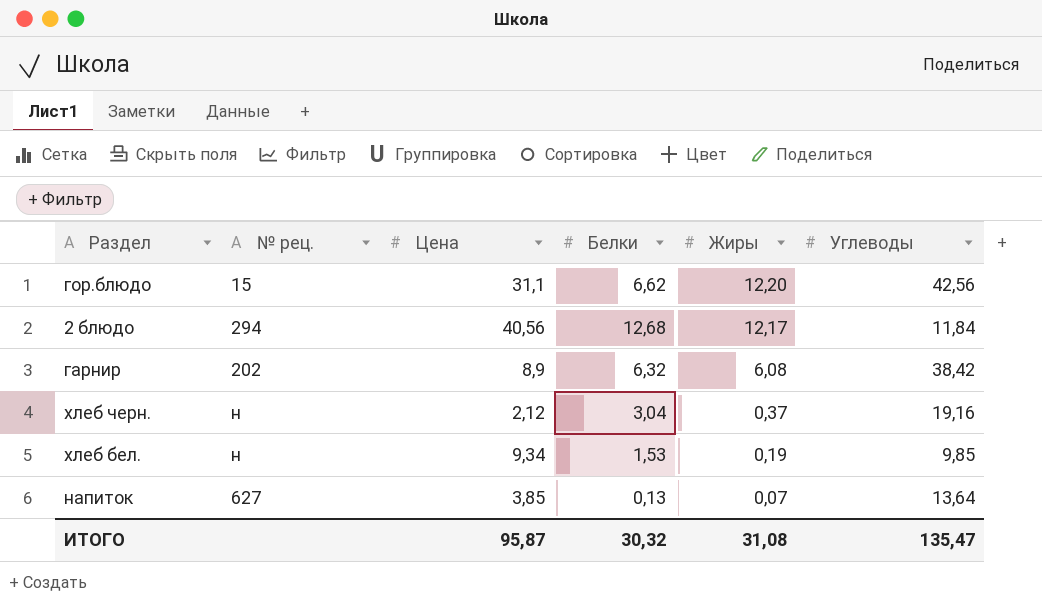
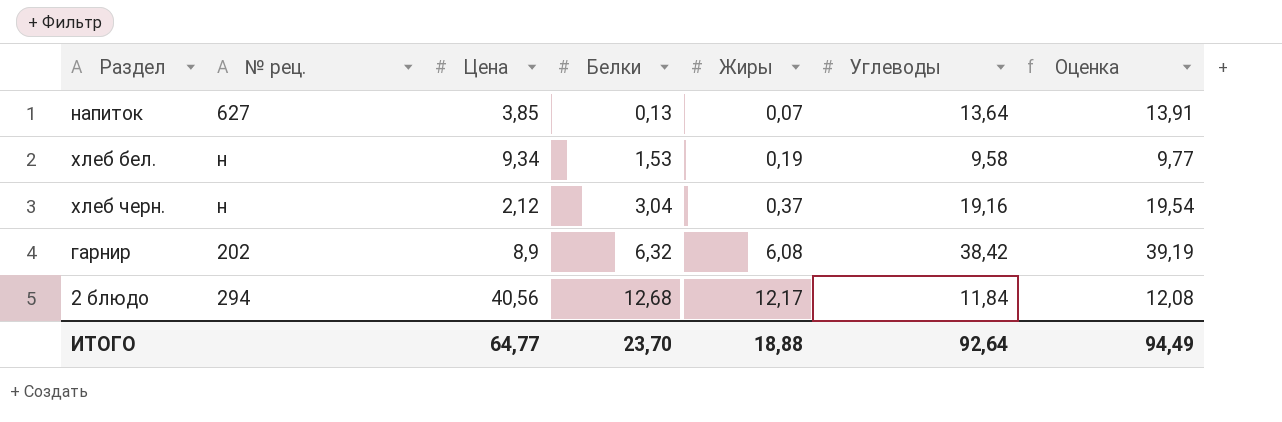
row order: Жиры descending -> Белки ascending
column Оценка | formula: none -> [Углеводы] * 1,02
row гор.блюдо: 15 | 31,1 | 6,62 | 12,20 | 42,56 -> none
хлеб бел. | Углеводы: 9,85 -> 9,58
ИТОГО | Цена: 95,87 -> 64,77
ИТОГО | Белки: 30,32 -> 23,70
ИТОГО | Жиры: 31,08 -> 18,88
ИТОГО | Углеводы: 135,47 -> 92,64

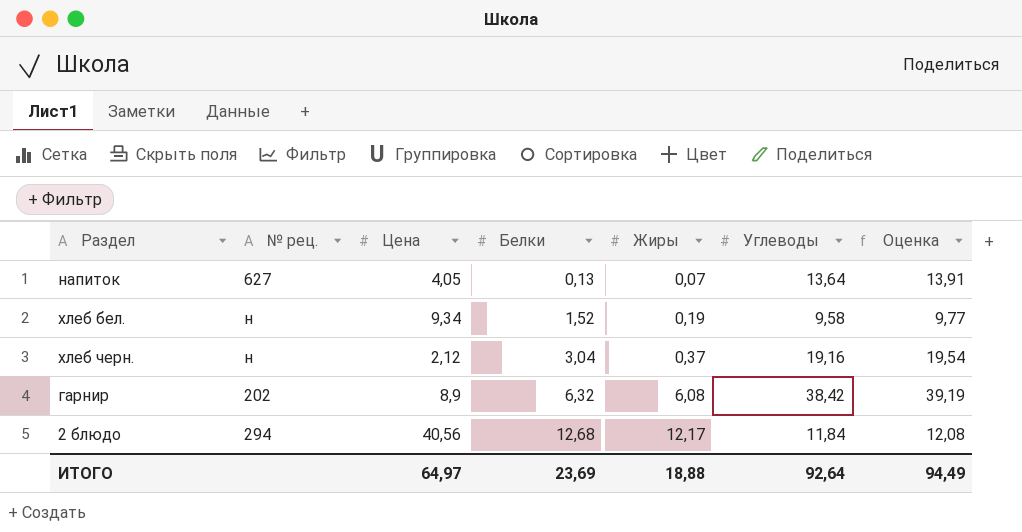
напиток | Цена: 3,85 -> 4,05
хлеб бел. | Белки: 1,53 -> 1,52
ИТОГО | Цена: 64,77 -> 64,97
ИТОГО | Белки: 23,70 -> 23,69

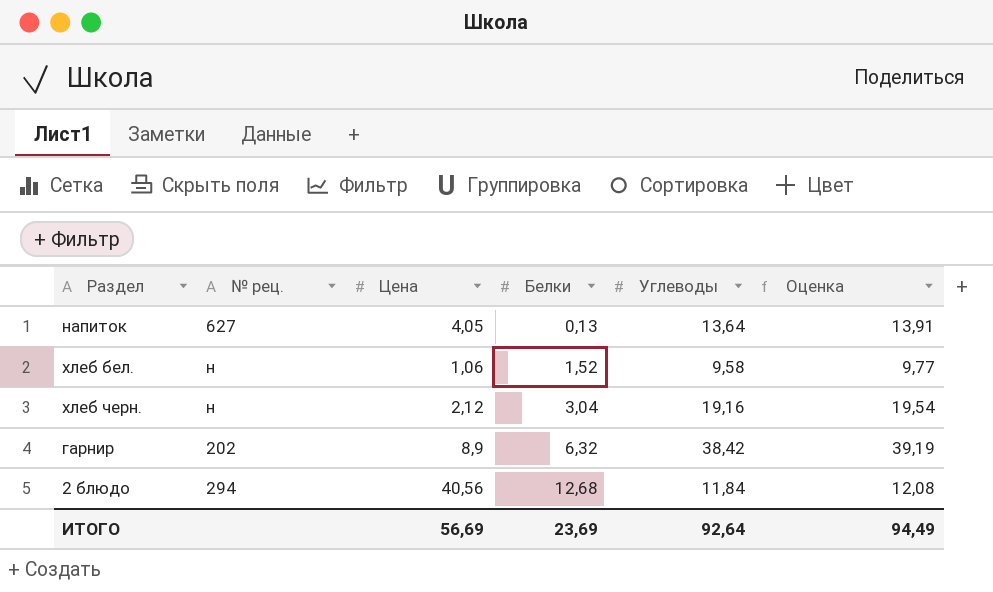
column Жиры | position: 5 -> none
хлеб бел. | Цена: 9,34 -> 1,06
ИТОГО | Цена: 64,97 -> 56,69

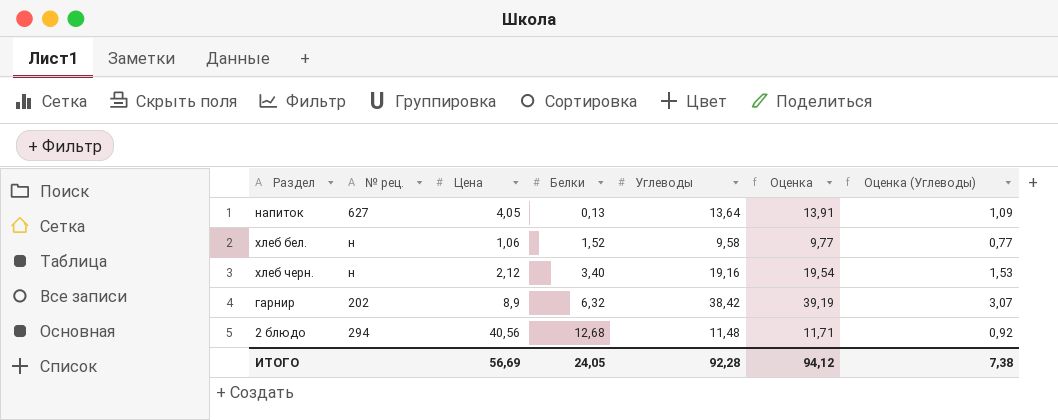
column Оценка (Углеводы) | formula: none -> [Углеводы] * 0,08
хлеб черн. | Белки: 3,04 -> 3,40
2 блюдо | Углеводы: 11,84 -> 11,48
2 блюдо | Оценка: 12,08 -> 11,71
ИТОГО | Белки: 23,69 -> 24,05
ИТОГО | Углеводы: 92,64 -> 92,28
ИТОГО | Оценка: 94,49 -> 94,12

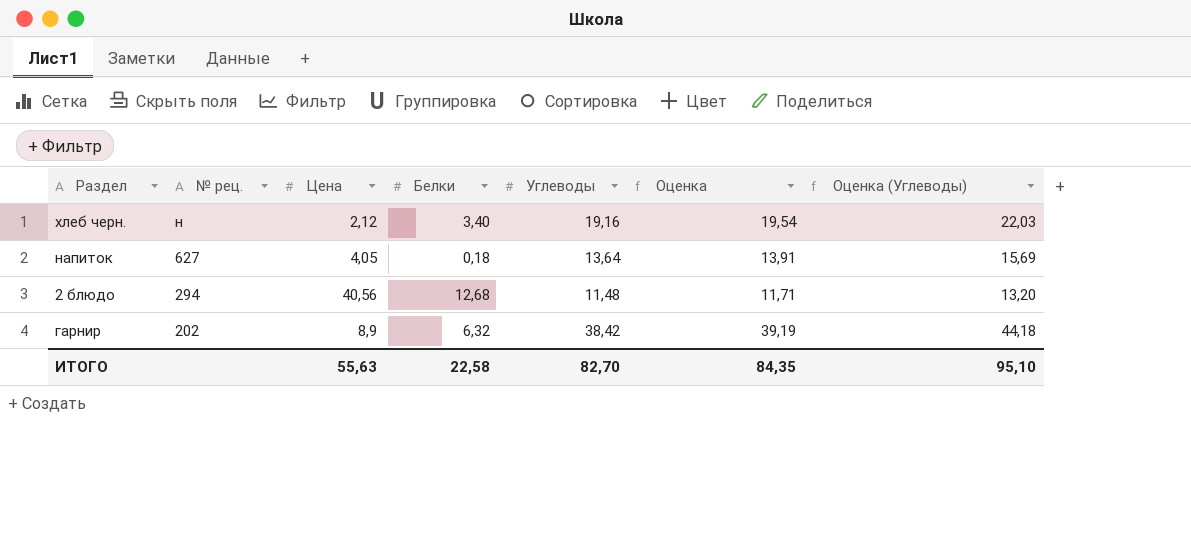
row order: Белки ascending -> № рец. descending
column Оценка (Углеводы) | formula: [Углеводы] * 0,08 -> [Углеводы] * 1,15
row хлеб бел.: н | 1,06 | 1,52 | 9,58 | 9,77 | 0,77 -> none
напиток | Белки: 0,13 -> 0,18
ИТОГО | Цена: 56,69 -> 55,63
ИТОГО | Белки: 24,05 -> 22,58
ИТОГО | Углеводы: 92,28 -> 82,70
ИТОГО | Оценка: 94,12 -> 84,35
ИТОГО | Оценка (Углеводы): 7,38 -> 95,10

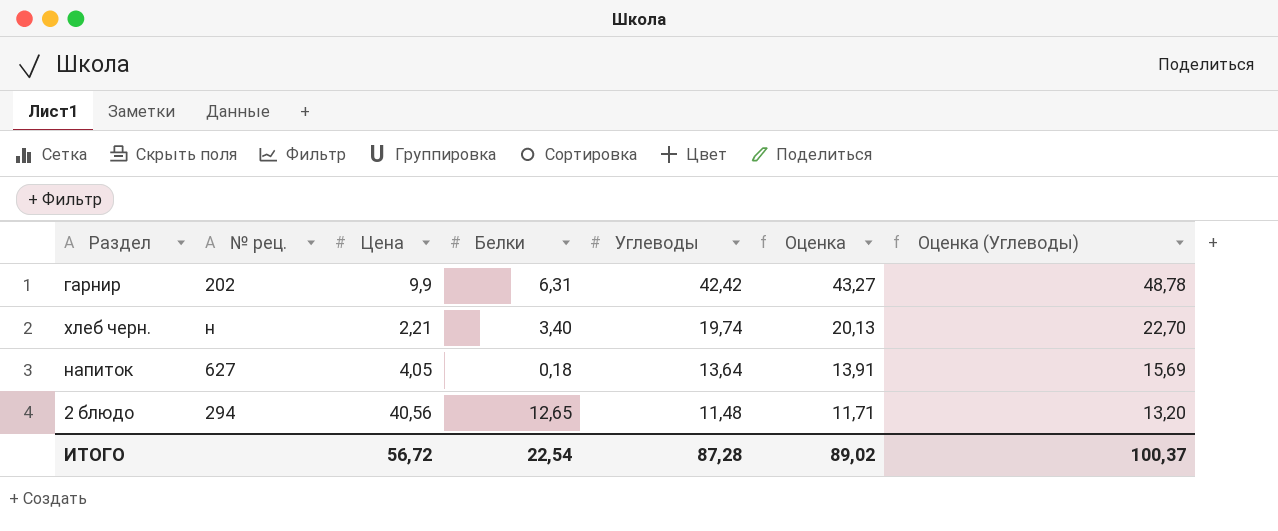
row order: № рец. descending -> Углеводы descending
гарнир | Цена: 8,9 -> 9,9
гарнир | Белки: 6,32 -> 6,31
гарнир | Углеводы: 38,42 -> 42,42
гарнир | Оценка: 39,19 -> 43,27
гарнир | Оценка (Углеводы): 44,18 -> 48,78
хлеб черн. | Цена: 2,12 -> 2,21
хлеб черн. | Углеводы: 19,16 -> 19,74
хлеб черн. | Оценка: 19,54 -> 20,13
хлеб черн. | Оценка (Углеводы): 22,03 -> 22,70
2 блюдо | Белки: 12,68 -> 12,65
ИТОГО | Цена: 55,63 -> 56,72
ИТОГО | Белки: 22,58 -> 22,54
ИТОГО | Углеводы: 82,70 -> 87,28
ИТОГО | Оценка: 84,35 -> 89,02
ИТОГО | Оценка (Углеводы): 95,10 -> 100,37

